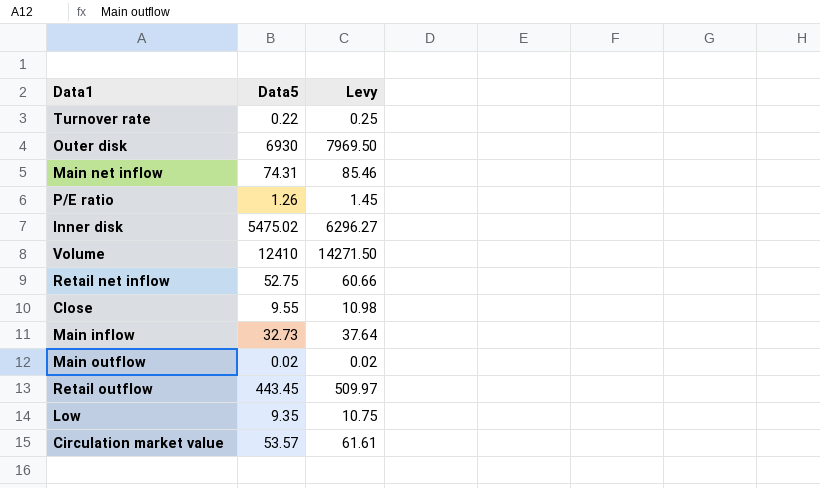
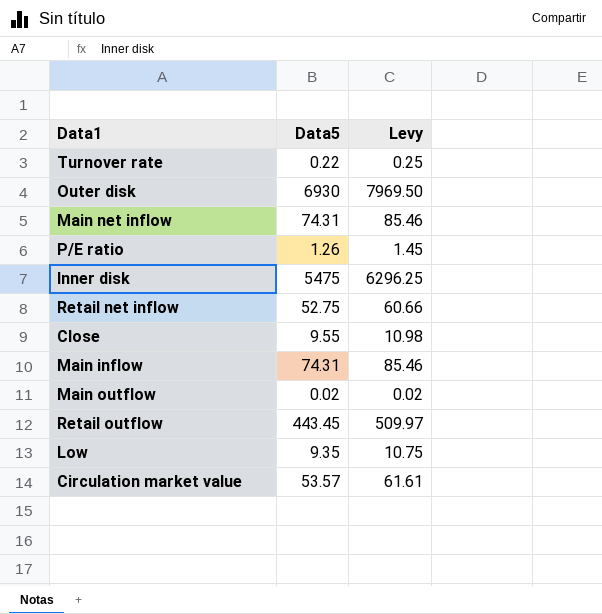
row Volume: 12410 | 14271.50 -> none
Inner disk | Data5: 5475.02 -> 5475
Inner disk | Levy: 6296.27 -> 6296.25
Main inflow | Data5: 32.73 -> 74.31
Main inflow | Levy: 37.64 -> 85.46

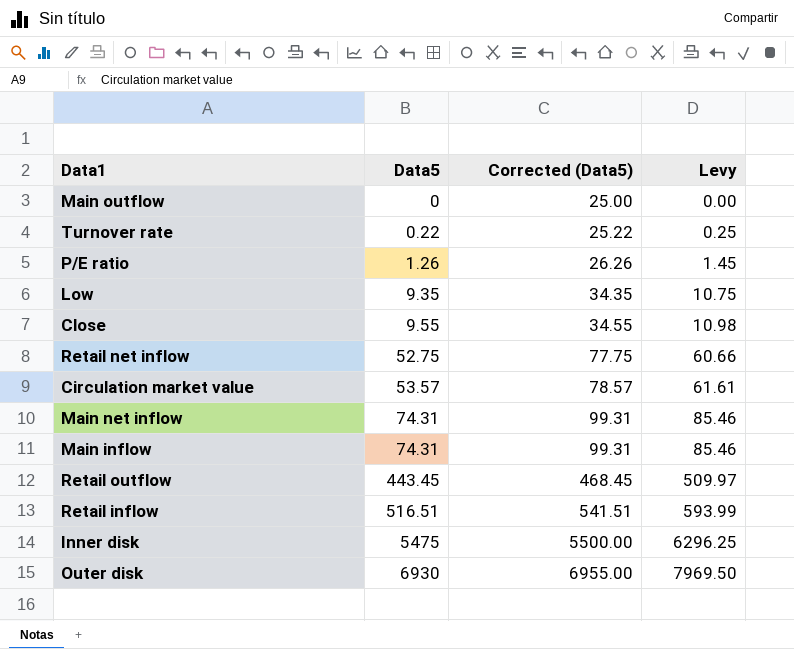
row order: none -> Data5 ascending
column Corrected (Data5) | formula: none -> [Data5] + 25
Main outflow | Data5: 0.02 -> 0
Main outflow | Levy: 0.02 -> 0.00
row Retail inflow: none -> 516.51 | 541.51 | 593.99

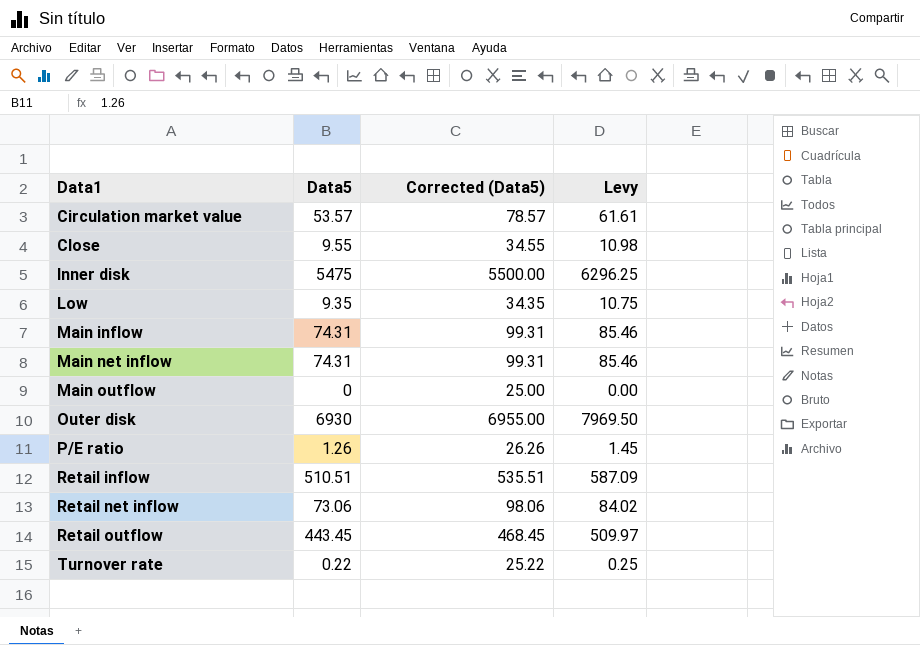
row order: Data5 ascending -> Data1 ascending
Retail inflow | Data5: 516.51 -> 510.51
Retail inflow | Corrected (Data5): 541.51 -> 535.51
Retail inflow | Levy: 593.99 -> 587.09
Retail net inflow | Data5: 52.75 -> 73.06
Retail net inflow | Corrected (Data5): 77.75 -> 98.06
Retail net inflow | Levy: 60.66 -> 84.02

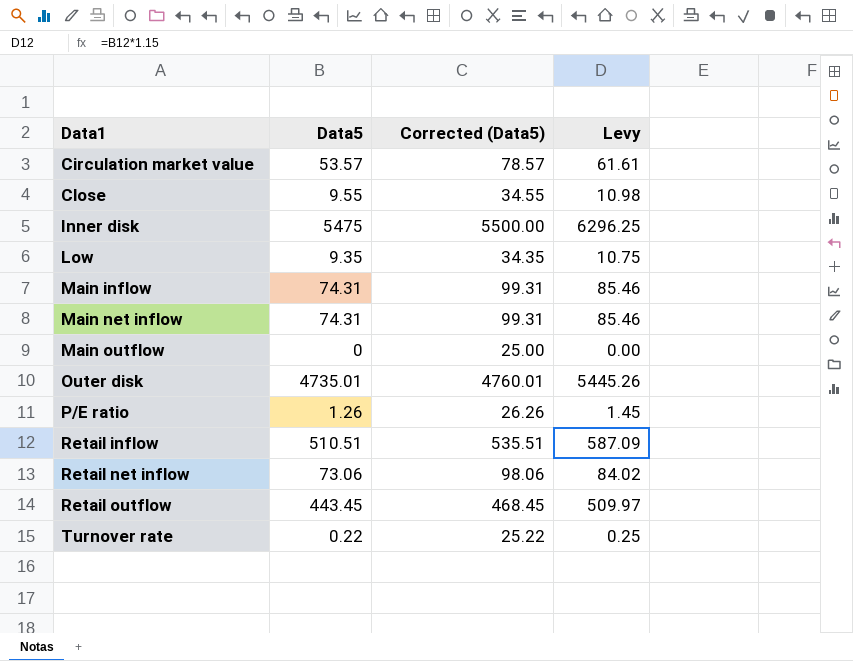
Outer disk | Data5: 6930 -> 4735.01
Outer disk | Corrected (Data5): 6955.00 -> 4760.01
Outer disk | Levy: 7969.50 -> 5445.26

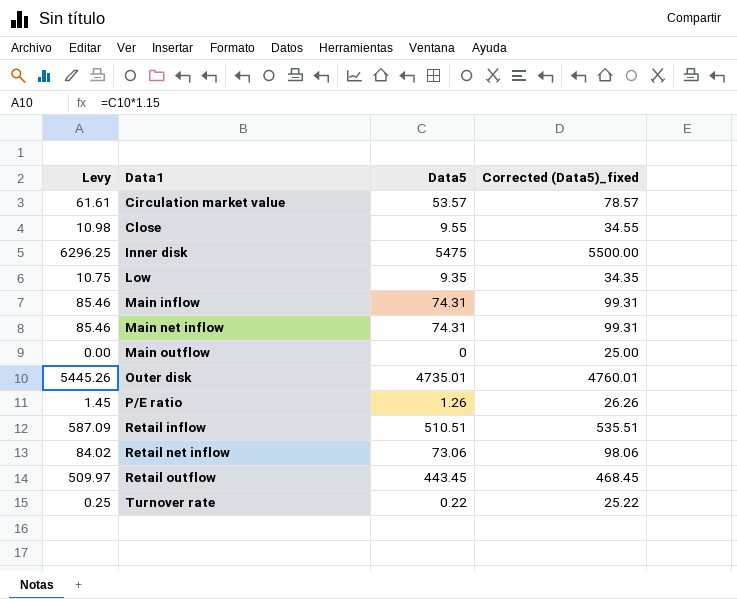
column Levy | position: 4 -> 1
column name: Corrected (Data5) -> Corrected (Data5)_fixed

